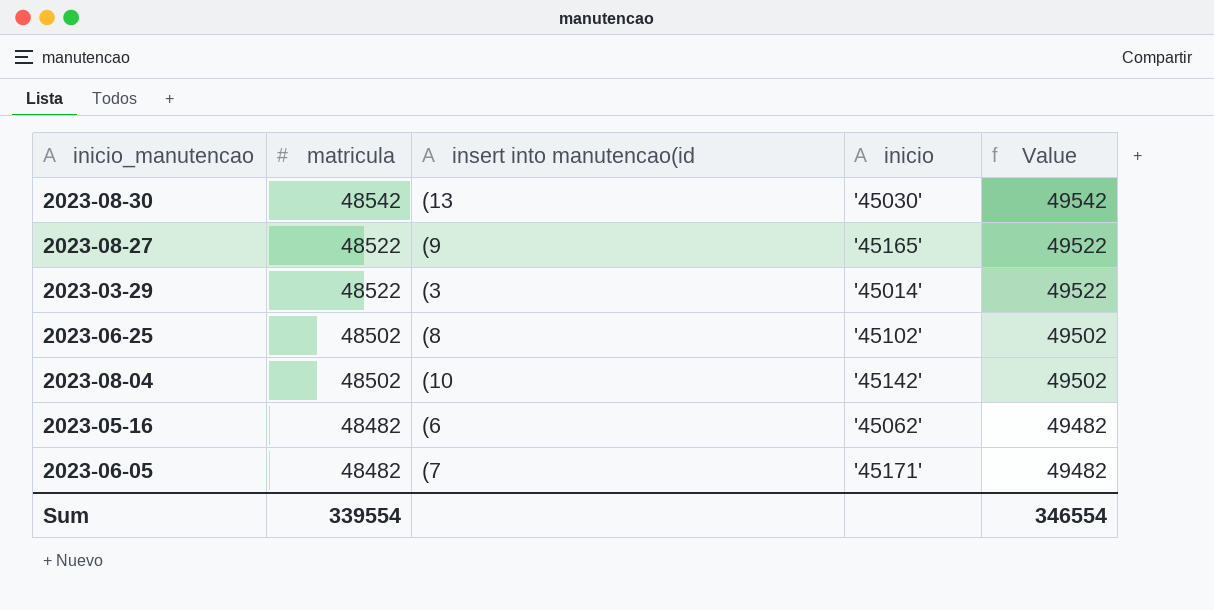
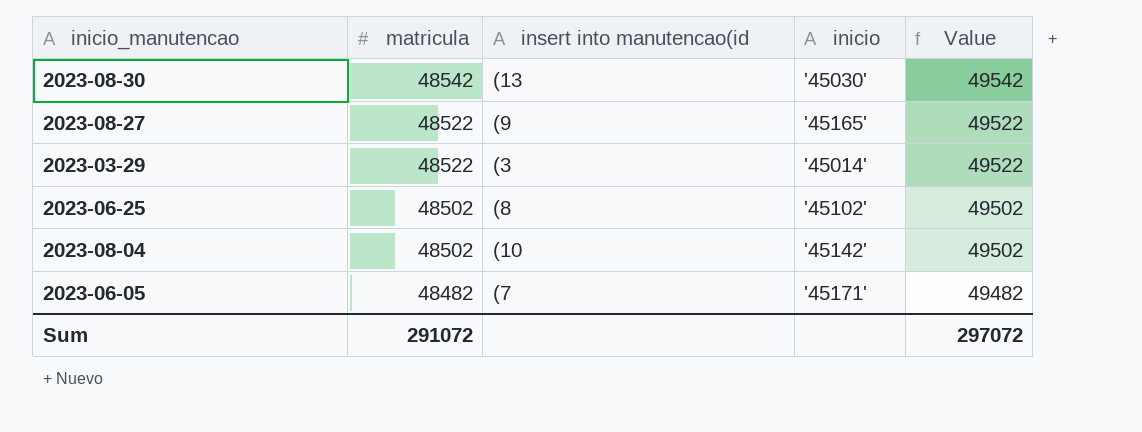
row 2023-05-16: 48482 | (6 | '45062' | 49482 -> none
Sum | matricula: 339554 -> 291072
Sum | Value: 346554 -> 297072

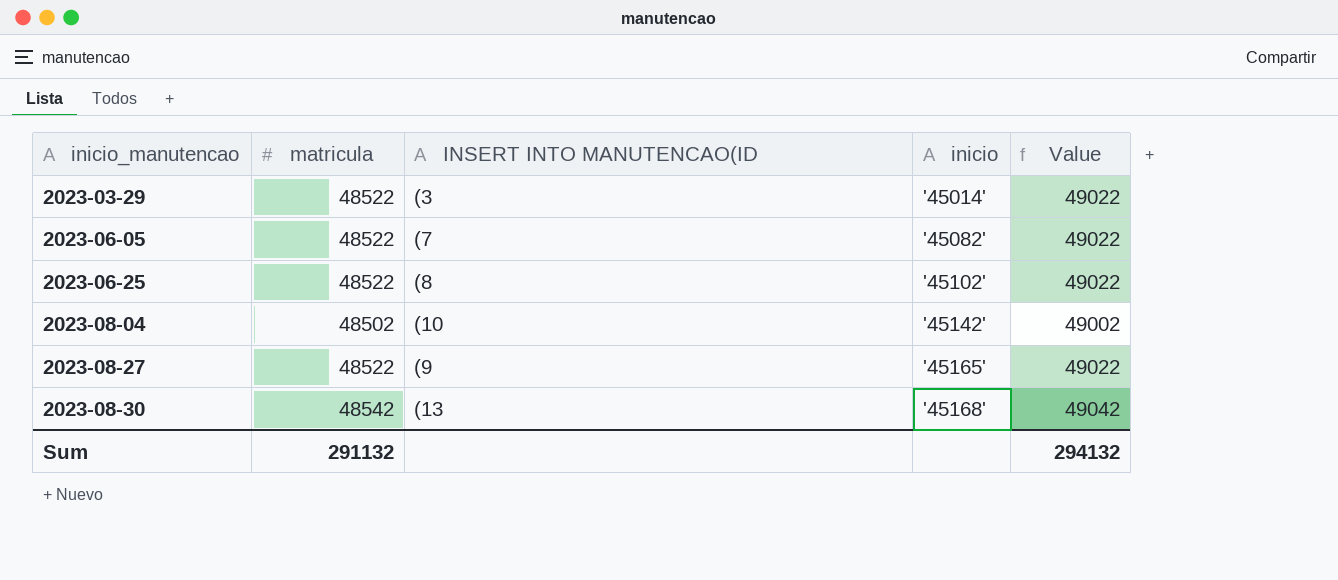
row order: matricula descending -> inicio_manutencao ascending
column name: insert into manutencao(id -> INSERT INTO MANUTENCAO(ID
column Value | formula: [matricula] + 1000 -> [matricula] + 500
2023-06-05 | matricula: 48482 -> 48522
2023-06-05 | inicio: '45171' -> '45082'
2023-06-25 | matricula: 48502 -> 48522
2023-08-30 | inicio: '45030' -> '45168'
Sum | matricula: 291072 -> 291132
Sum | Value: 297072 -> 294132

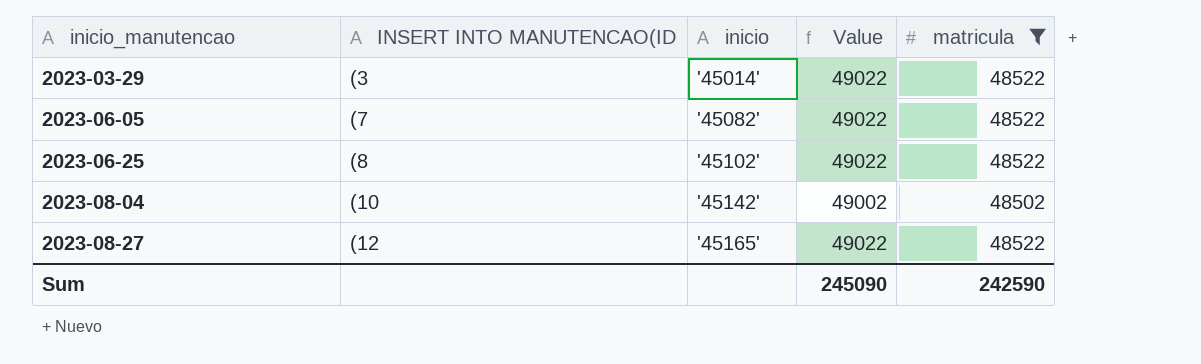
filter: none -> matricula != 48542
column matricula | position: 2 -> 5
2023-08-27 | INSERT INTO MANUTENCAO(ID: (9 -> (12
Sum | Value: 294132 -> 245090
Sum | matricula: 291132 -> 242590

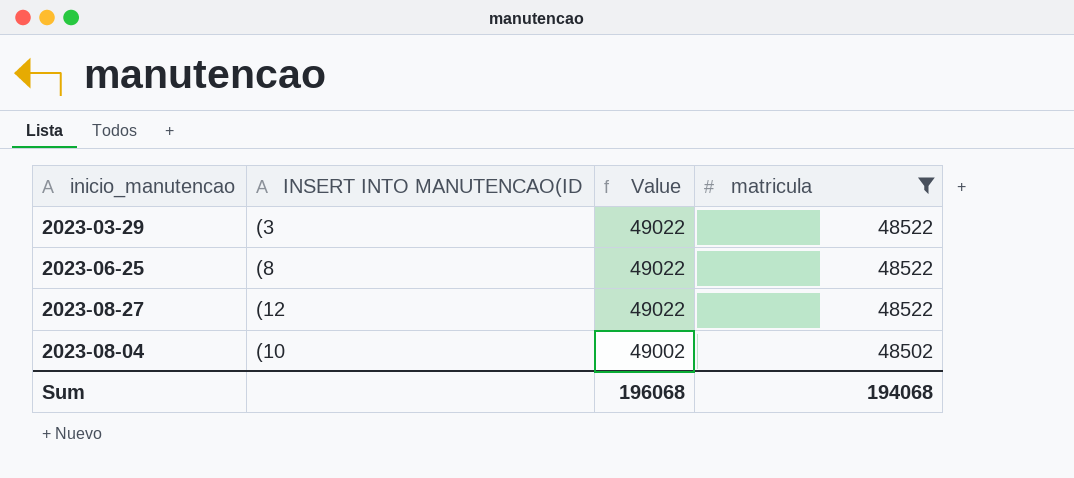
row order: inicio_manutencao ascending -> Value descending
column inicio | position: 3 -> none
row 2023-06-05: (7 | '45082' | 49022 | 48522 -> none
Sum | Value: 245090 -> 196068
Sum | matricula: 242590 -> 194068

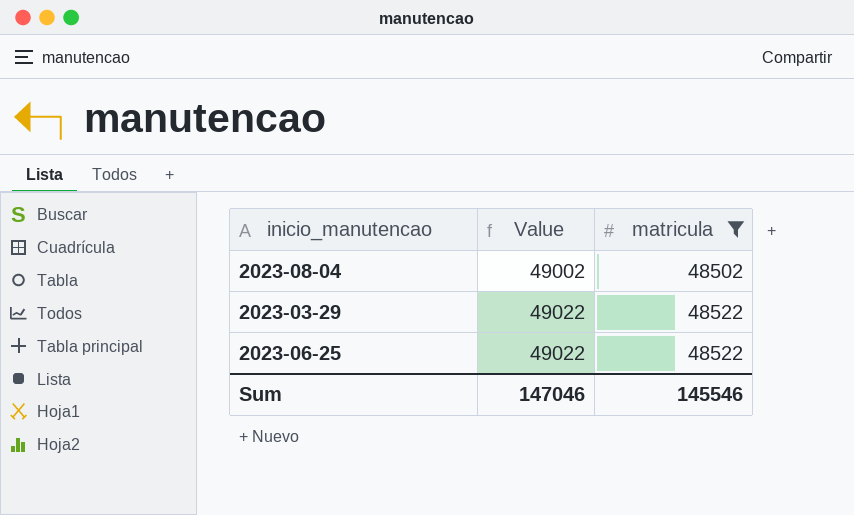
row order: Value descending -> Value ascending
column INSERT INTO MANUTENCAO(ID | position: 2 -> none
row 2023-08-27: (12 | 49022 | 48522 -> none
Sum | Value: 196068 -> 147046
Sum | matricula: 194068 -> 145546

